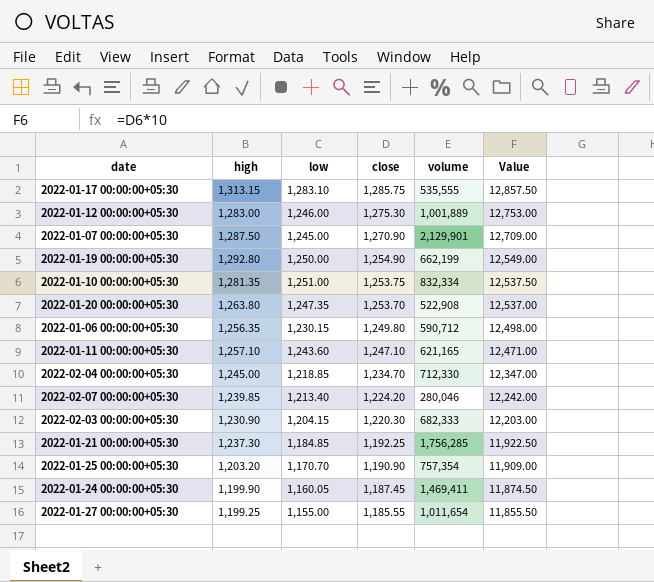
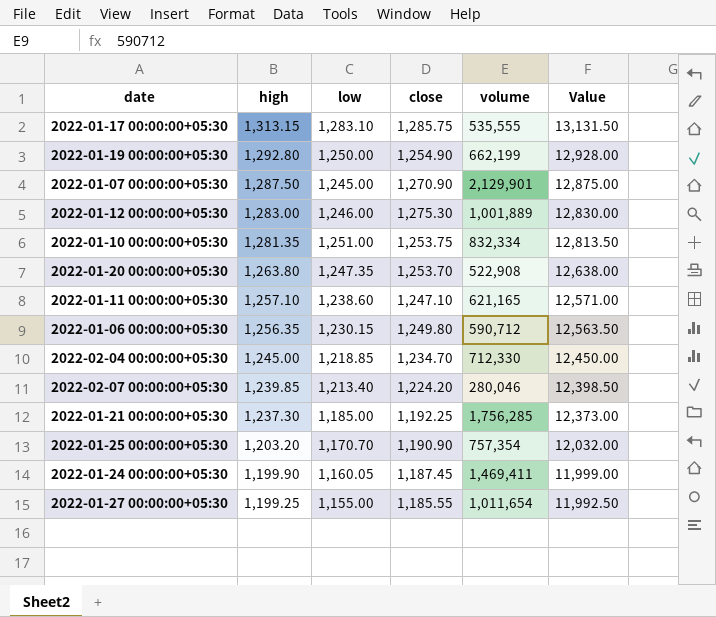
row order: close descending -> high descending
column Value | formula: [close] * 10 -> [high] * 10
row 2022-02-03 00:00:00+05:30: 1,230.90 | 1,204.15 | 1,220.30 | 682,333 | 12,203.00 -> none
2022-01-11 00:00:00+05:30 | low: 1,243.60 -> 1,238.60
2022-01-21 00:00:00+05:30 | low: 1,184.85 -> 1,185.00

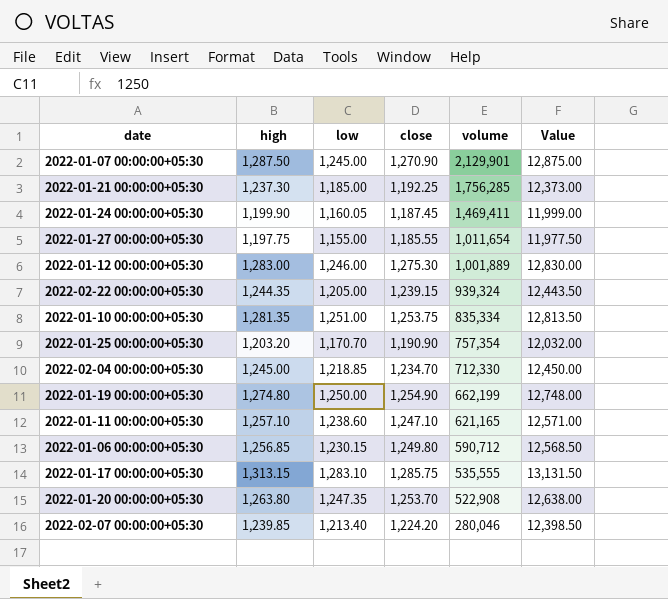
row order: high descending -> volume descending
2022-01-27 00:00:00+05:30 | high: 1,199.25 -> 1,197.75
2022-01-27 00:00:00+05:30 | Value: 11,992.50 -> 11,977.50
row 2022-02-22 00:00:00+05:30: none -> 1,244.35 | 1,205.00 | 1,239.15 | 939,324 | 12,443.50
2022-01-10 00:00:00+05:30 | volume: 832,334 -> 835,334
2022-01-19 00:00:00+05:30 | high: 1,292.80 -> 1,274.80
2022-01-19 00:00:00+05:30 | Value: 12,928.00 -> 12,748.00
2022-01-06 00:00:00+05:30 | high: 1,256.35 -> 1,256.85
2022-01-06 00:00:00+05:30 | Value: 12,563.50 -> 12,568.50

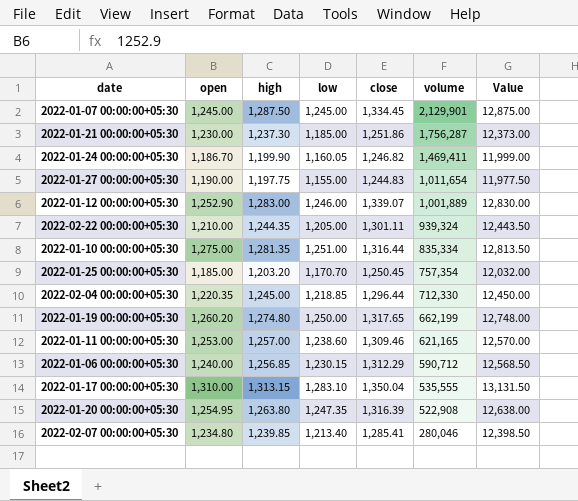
column open | position: none -> 2
2022-01-07 00:00:00+05:30 | close: 1,270.90 -> 1,334.45
2022-01-21 00:00:00+05:30 | close: 1,192.25 -> 1,251.86
2022-01-21 00:00:00+05:30 | volume: 1,756,285 -> 1,756,287
2022-01-24 00:00:00+05:30 | close: 1,187.45 -> 1,246.82
2022-01-27 00:00:00+05:30 | close: 1,185.55 -> 1,244.83
2022-01-12 00:00:00+05:30 | close: 1,275.30 -> 1,339.07
2022-02-22 00:00:00+05:30 | close: 1,239.15 -> 1,301.11
2022-01-10 00:00:00+05:30 | close: 1,253.75 -> 1,316.44
2022-01-25 00:00:00+05:30 | close: 1,190.90 -> 1,250.45
2022-02-04 00:00:00+05:30 | close: 1,234.70 -> 1,296.44
2022-01-19 00:00:00+05:30 | close: 1,254.90 -> 1,317.65
2022-01-11 00:00:00+05:30 | high: 1,257.10 -> 1,257.00
2022-01-11 00:00:00+05:30 | close: 1,247.10 -> 1,309.46
2022-01-11 00:00:00+05:30 | Value: 12,571.00 -> 12,570.00
2022-01-06 00:00:00+05:30 | close: 1,249.80 -> 1,312.29
2022-01-17 00:00:00+05:30 | close: 1,285.75 -> 1,350.04
2022-01-20 00:00:00+05:30 | close: 1,253.70 -> 1,316.39
2022-02-07 00:00:00+05:30 | close: 1,224.20 -> 1,285.41

